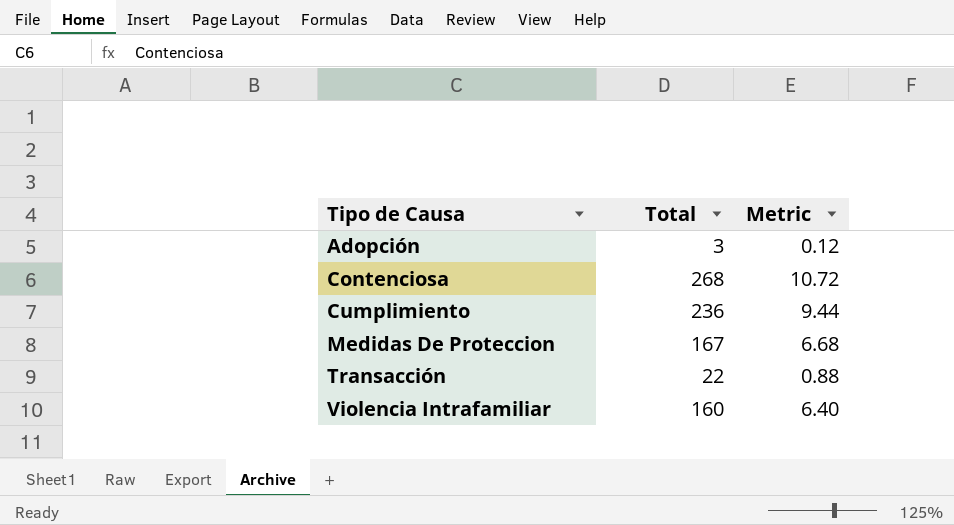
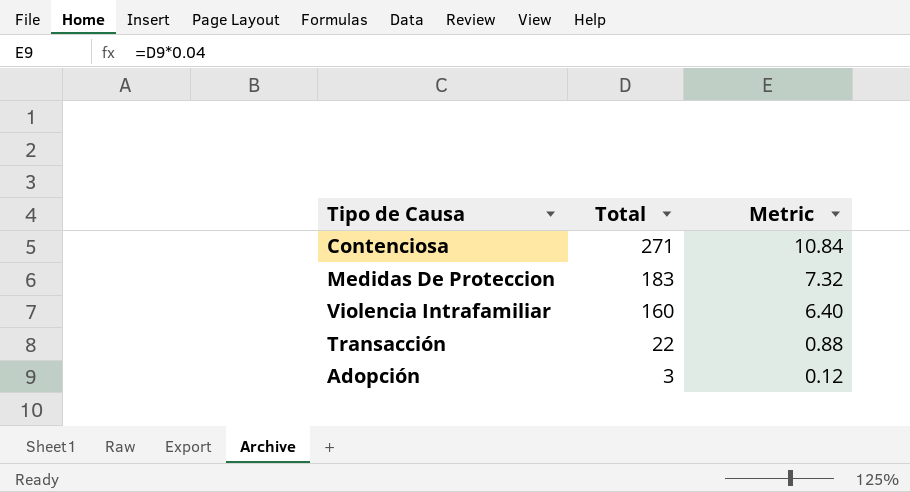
row order: Tipo de Causa ascending -> Total descending
row Cumplimiento: 236 | 9.44 -> none
Contenciosa | Total: 268 -> 271
Contenciosa | Metric: 10.72 -> 10.84
Medidas De Proteccion | Total: 167 -> 183
Medidas De Proteccion | Metric: 6.68 -> 7.32

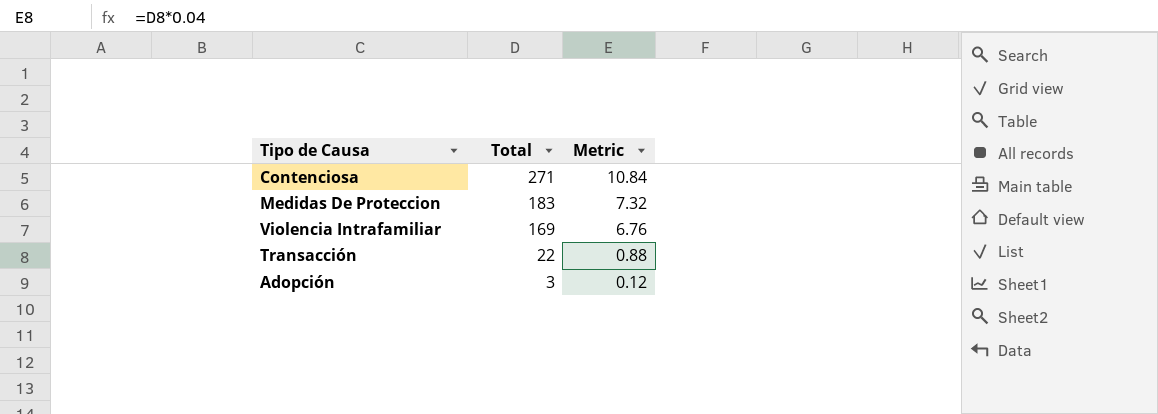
Violencia Intrafamiliar | Total: 160 -> 169
Violencia Intrafamiliar | Metric: 6.40 -> 6.76

